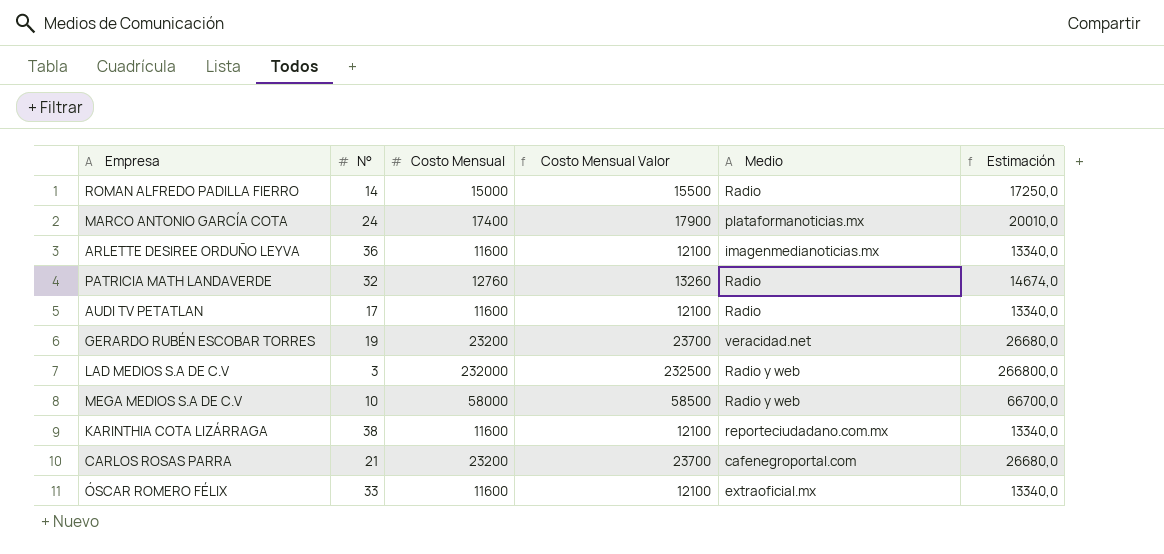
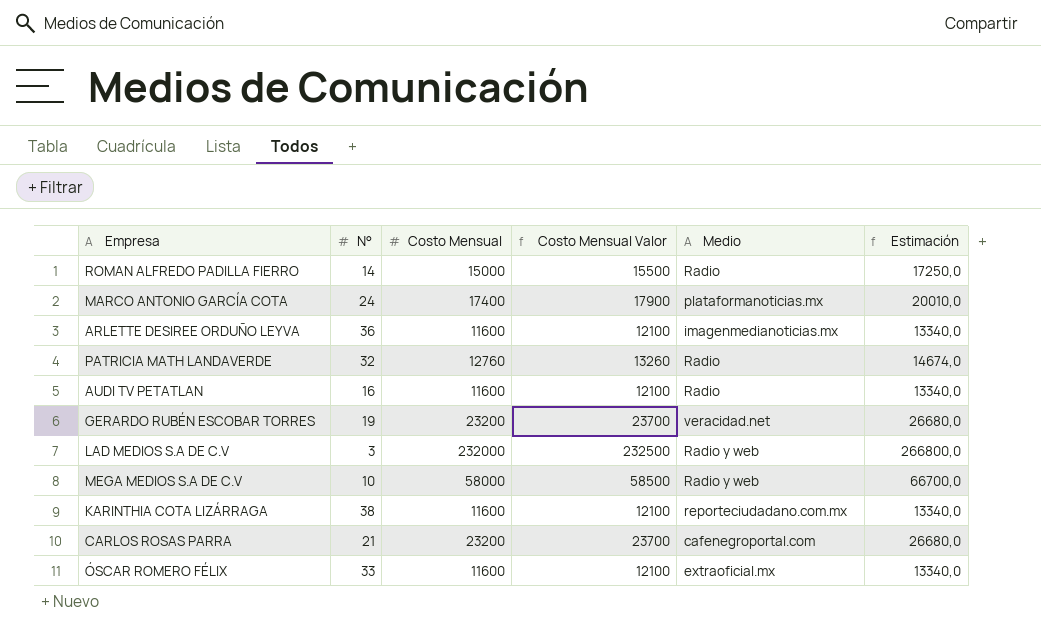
AUDI TV PETATLAN | N°: 17 -> 16

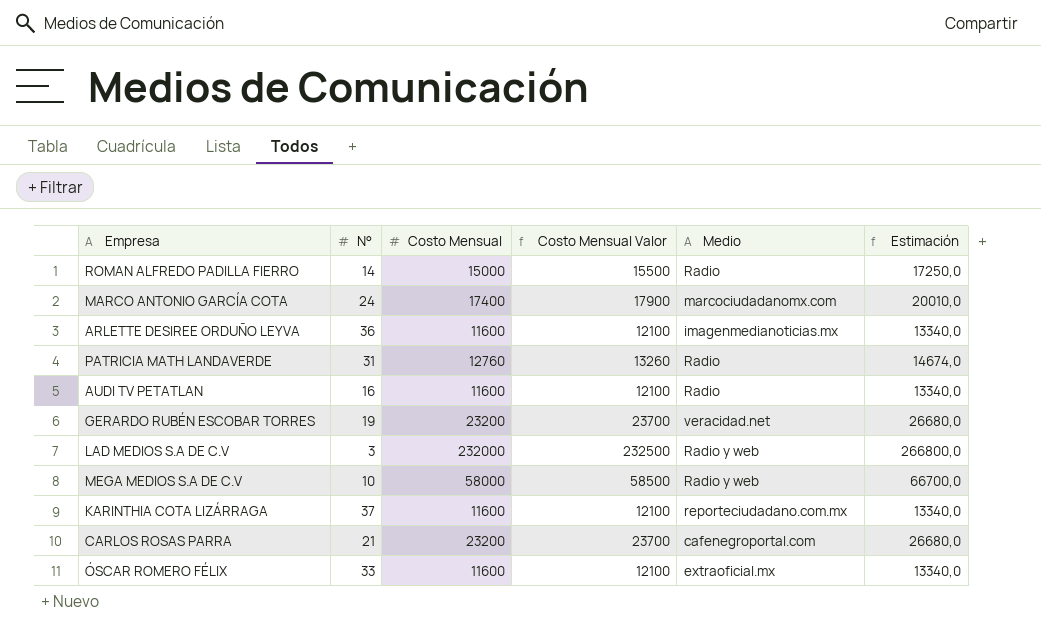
MARCO ANTONIO GARCÍA COTA | Medio: plataformanoticias.mx -> marcociudadanomx.com
PATRICIA MATH LANDAVERDE | N°: 32 -> 31
KARINTHIA COTA LIZÁRRAGA | N°: 38 -> 37

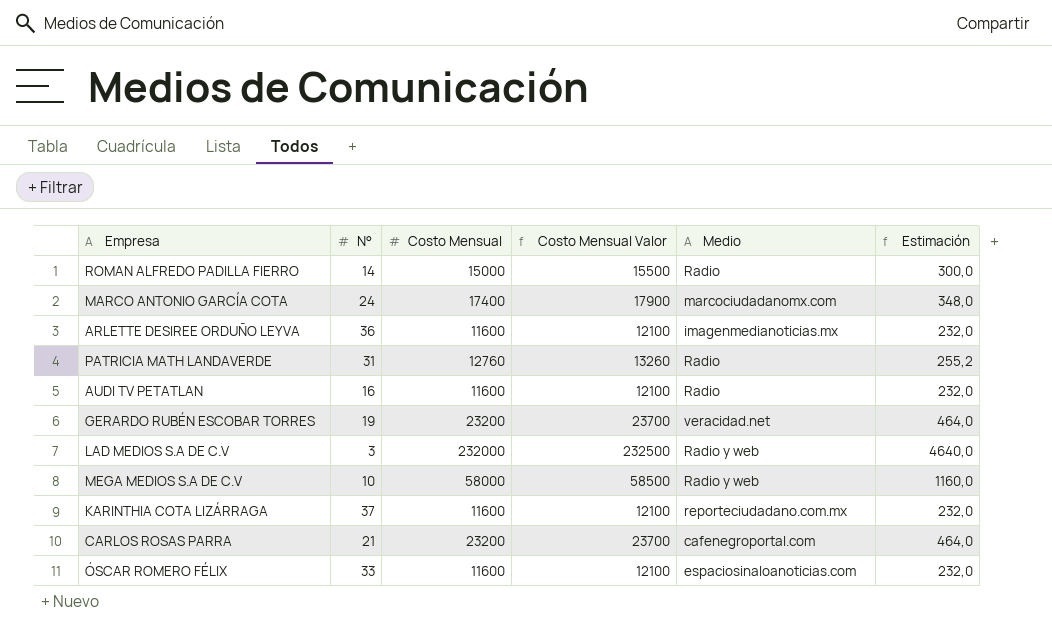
column Estimación | formula: [Costo Mensual] * 1,15 -> [Costo Mensual] * 0,02
ÓSCAR ROMERO FÉLIX | Medio: extraoficial.mx -> espaciosinaloanoticias.com

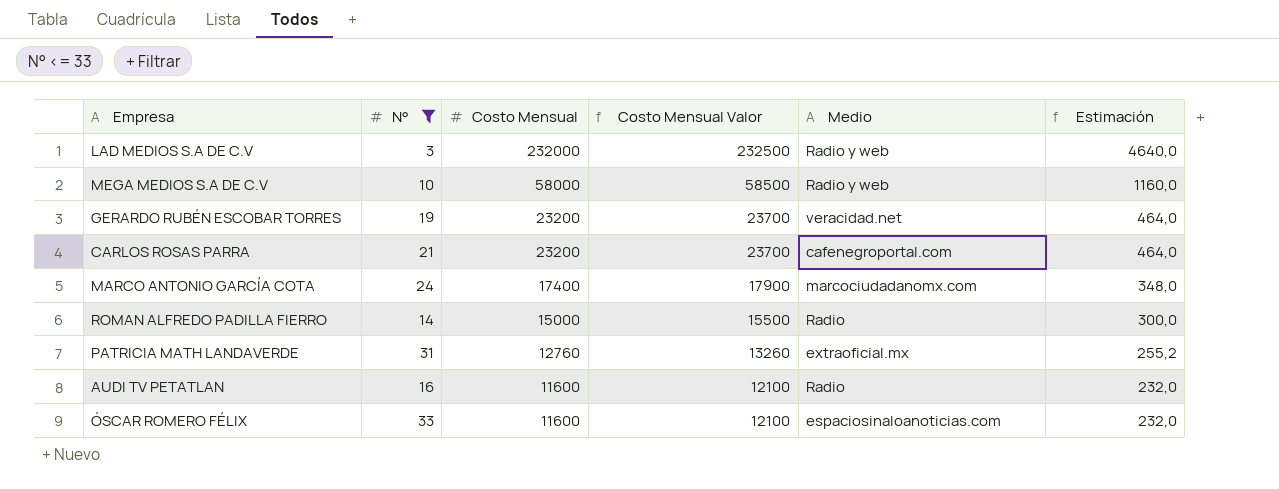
filter: none -> N° <= 33
row order: none -> Costo Mensual descending
PATRICIA MATH LANDAVERDE | Medio: Radio -> extraoficial.mx

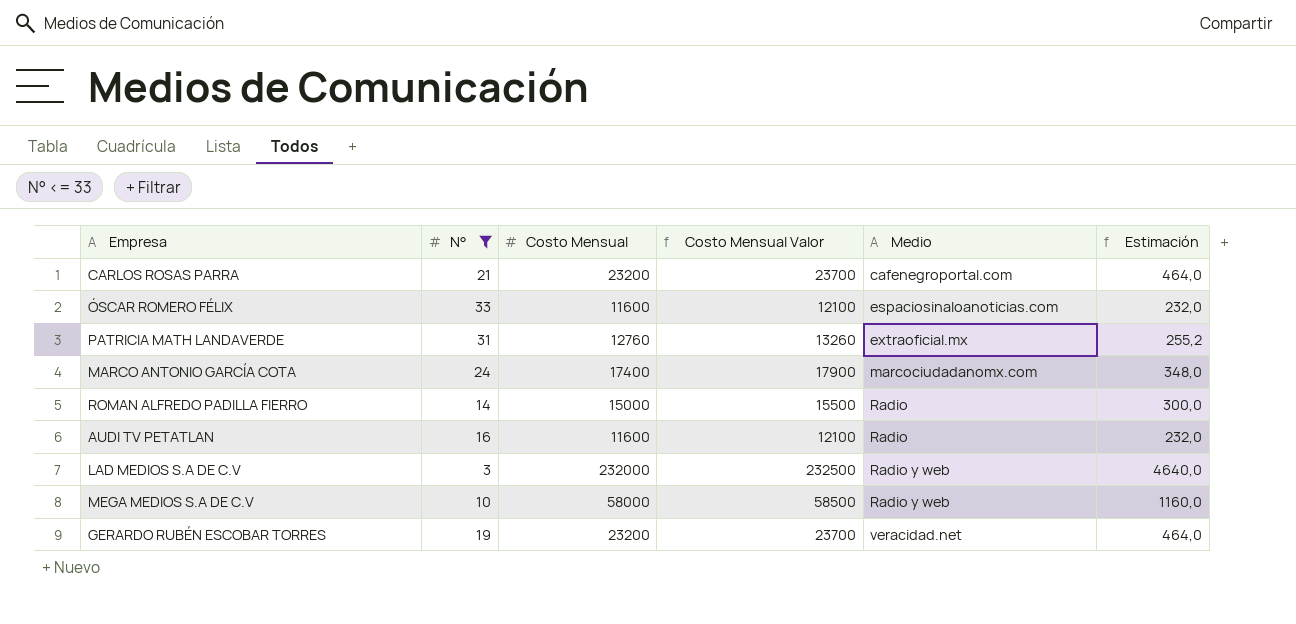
row order: Costo Mensual descending -> Medio ascending

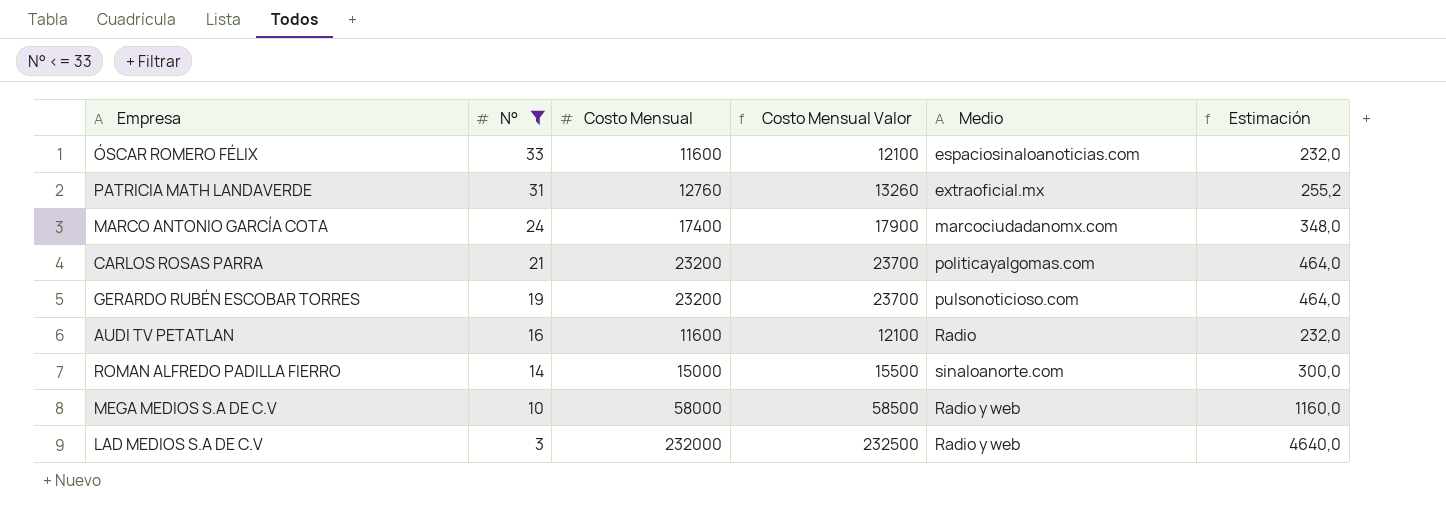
row order: Medio ascending -> N° descending
CARLOS ROSAS PARRA | Medio: cafenegroportal.com -> politicayalgomas.com
GERARDO RUBÉN ESCOBAR TORRES | Medio: veracidad.net -> pulsonoticioso.com
ROMAN ALFREDO PADILLA FIERRO | Medio: Radio -> sinaloanorte.com

